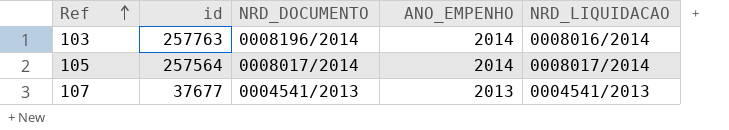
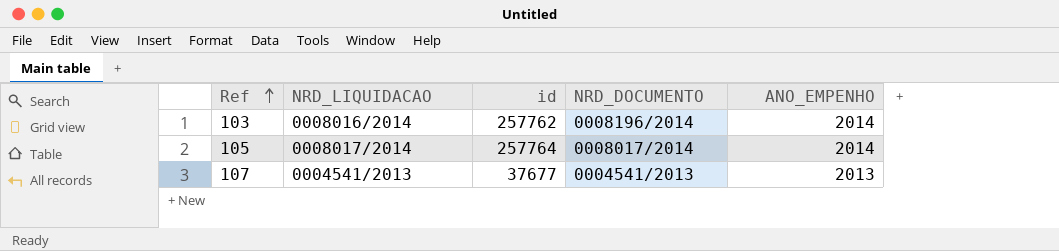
column NRD_LIQUIDACAO | position: 5 -> 2
103 | id: 257763 -> 257762
105 | id: 257564 -> 257764

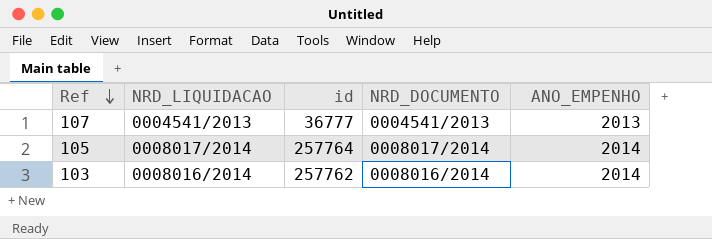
row order: Ref ascending -> Ref descending
107 | id: 37677 -> 36777
103 | NRD_DOCUMENTO: 0008196/2014 -> 0008016/2014

